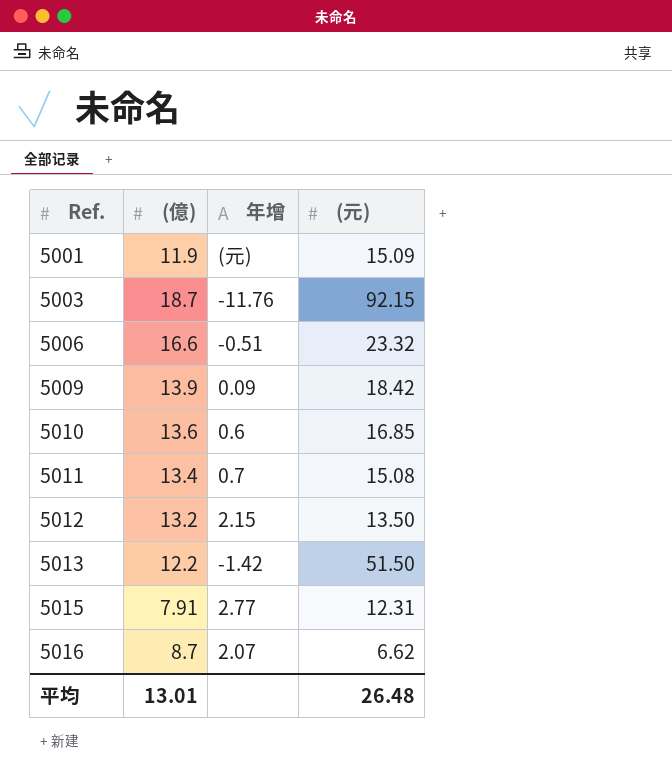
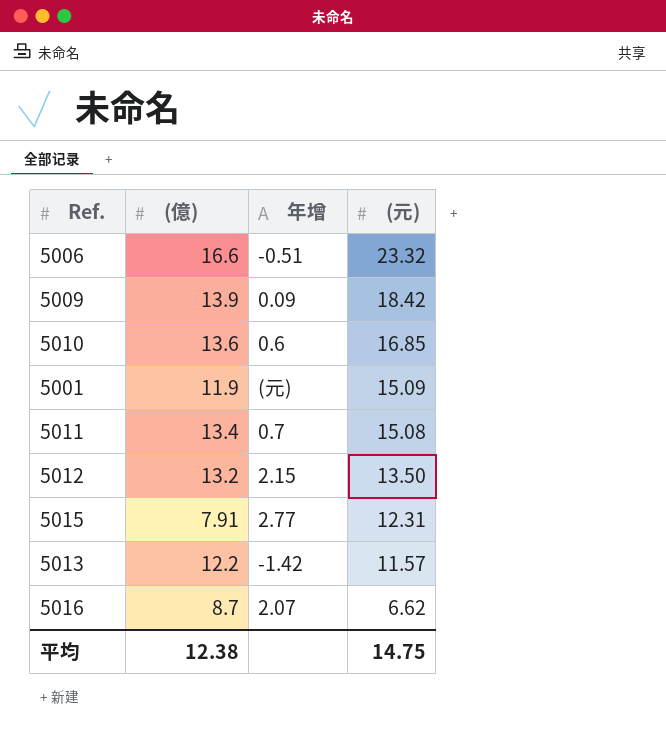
row order: Ref. ascending -> (元) descending
row 5003: 18.7 | -11.76 | 92.15 -> none
5013 | (元): 51.50 -> 11.57
平均 | (億): 13.01 -> 12.38
平均 | (元): 26.48 -> 14.75

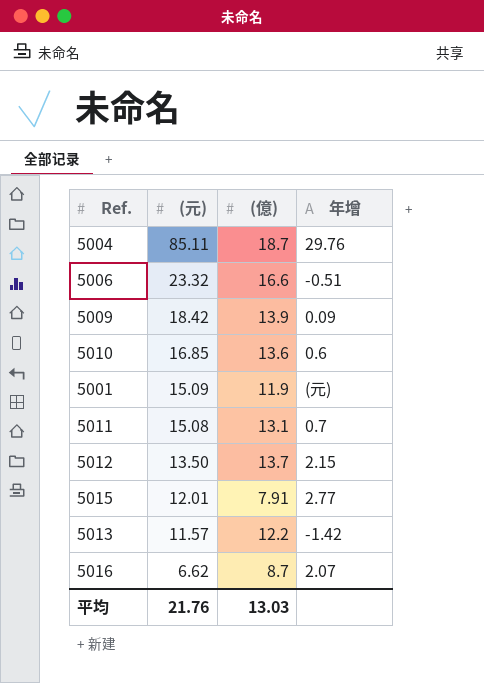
column (元) | position: 4 -> 2
row 5004: none -> 85.11 | 18.7 | 29.76
5011 | (億): 13.4 -> 13.1
5012 | (億): 13.2 -> 13.7
5015 | (元): 12.31 -> 12.01
平均 | (元): 14.75 -> 21.76
平均 | (億): 12.38 -> 13.03

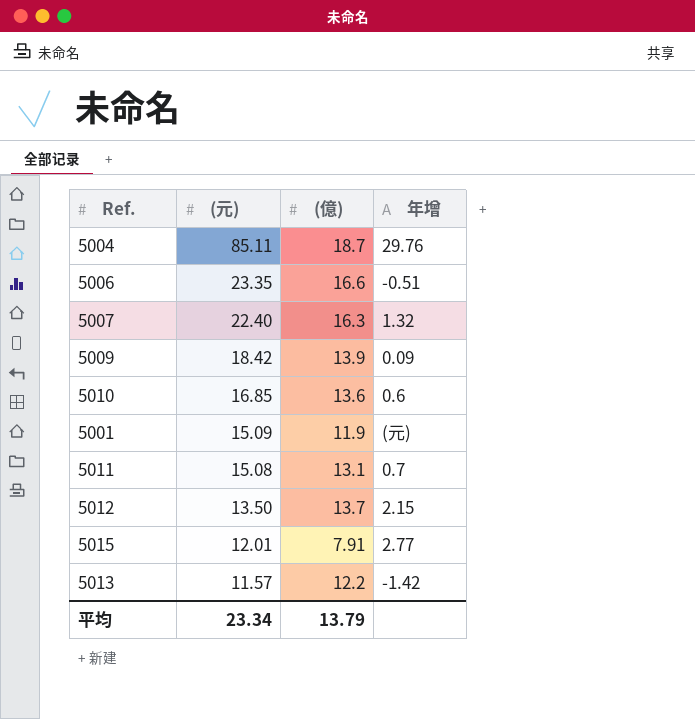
row 5016: 6.62 | 8.7 | 2.07 -> none
5006 | (元): 23.32 -> 23.35
row 5007: none -> 22.40 | 16.3 | 1.32
平均 | (元): 21.76 -> 23.34
平均 | (億): 13.03 -> 13.79

